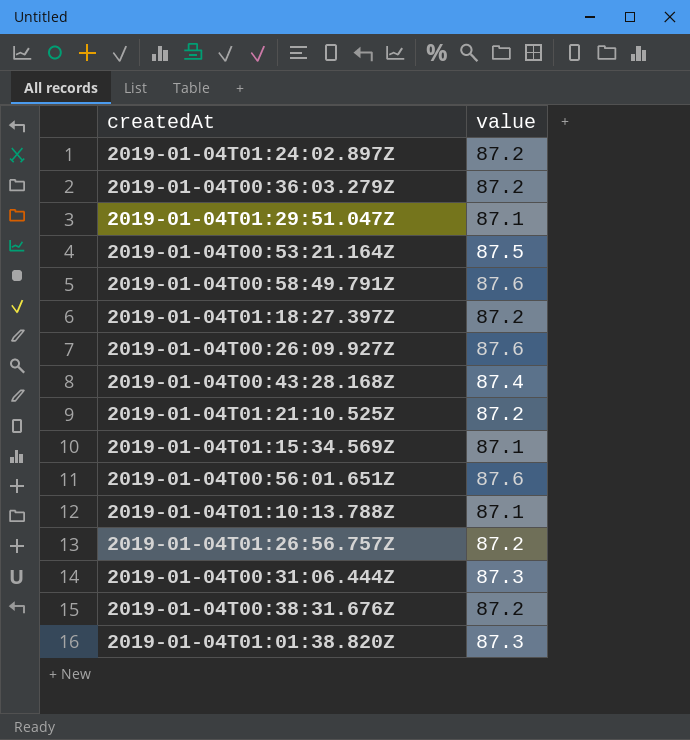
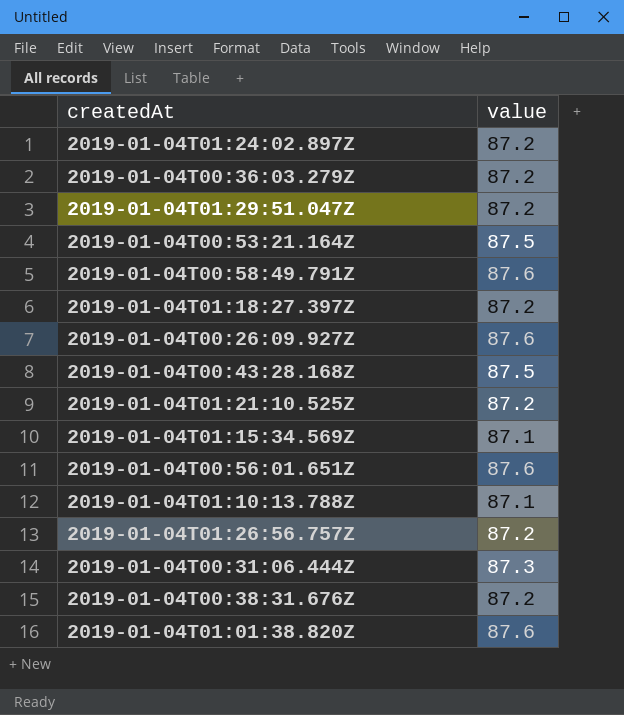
2019-01-04T01:29:51.047Z | value: 87.1 -> 87.2
2019-01-04T00:43:28.168Z | value: 87.4 -> 87.5
2019-01-04T01:01:38.820Z | value: 87.3 -> 87.6

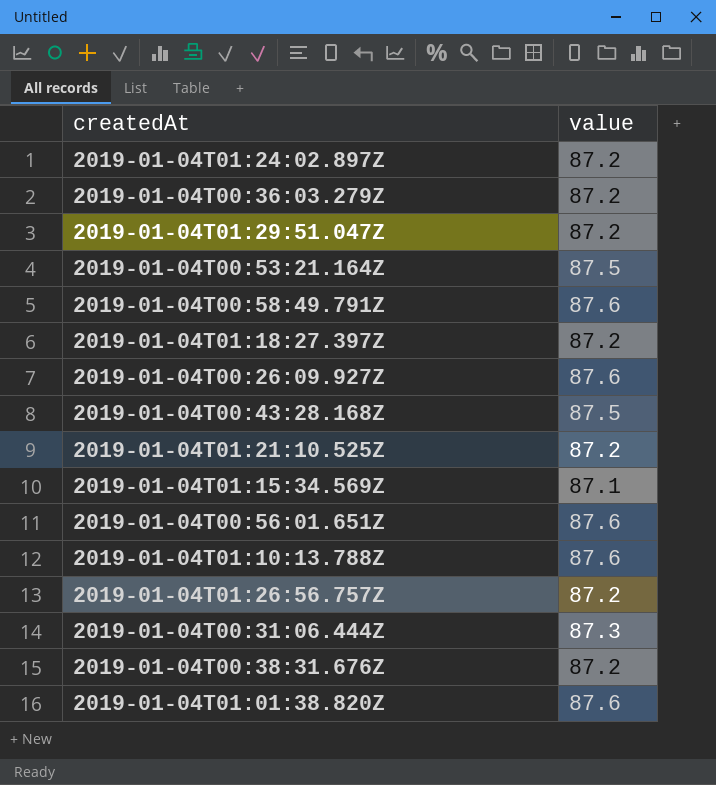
2019-01-04T01:10:13.788Z | value: 87.1 -> 87.6

